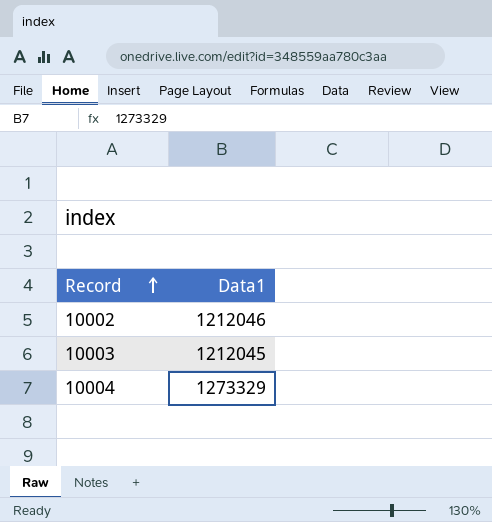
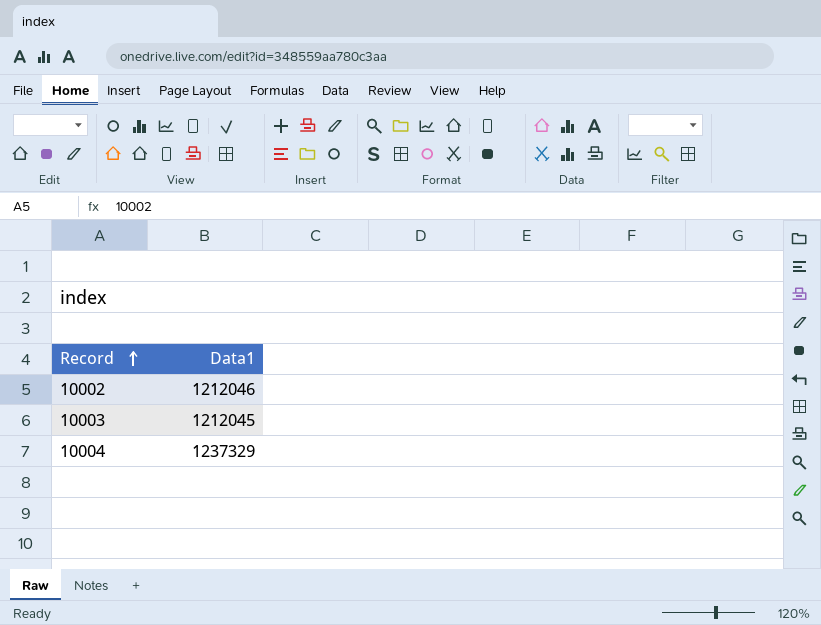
10004 | Data1: 1273329 -> 1237329

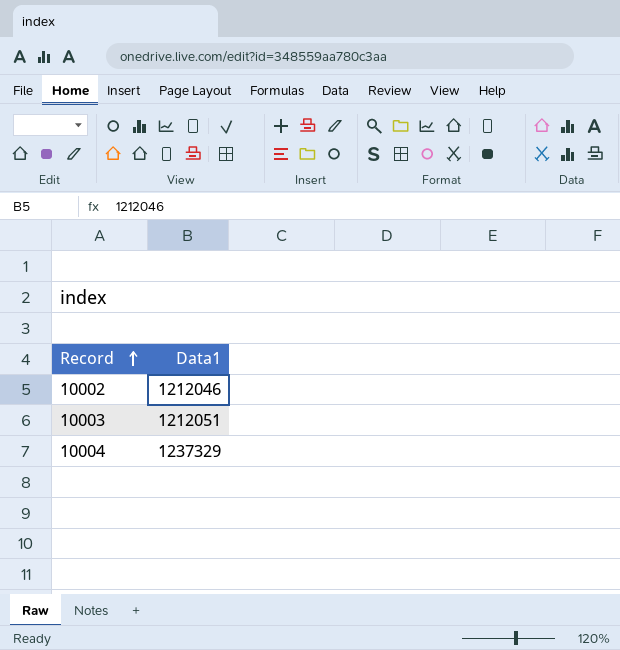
10003 | Data1: 1212045 -> 1212051

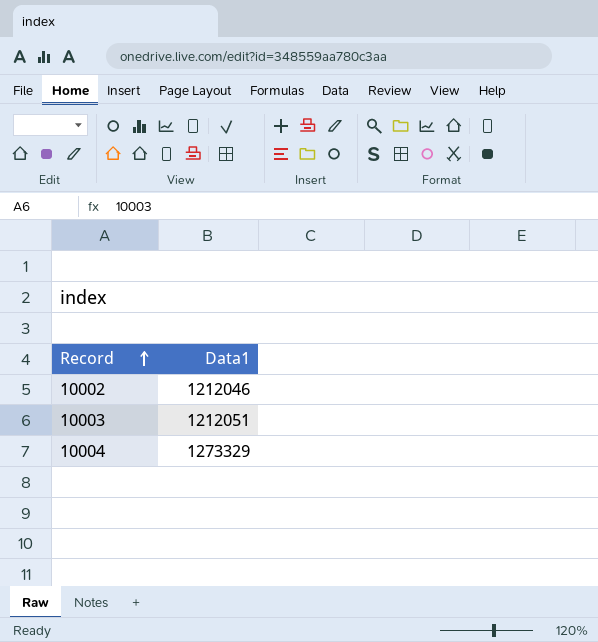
10004 | Data1: 1237329 -> 1273329

